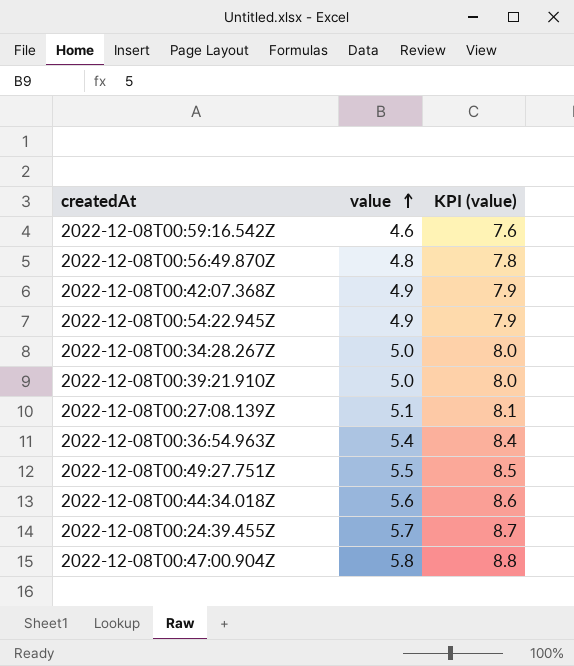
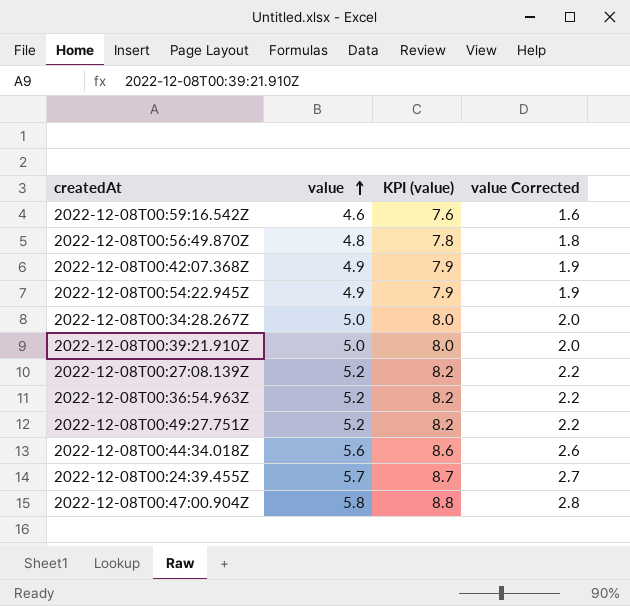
column value Corrected | formula: none -> [value] - 3
2022-12-08T00:27:08.139Z | value: 5.1 -> 5.2
2022-12-08T00:27:08.139Z | KPI (value): 8.1 -> 8.2
2022-12-08T00:36:54.963Z | value: 5.4 -> 5.2
2022-12-08T00:36:54.963Z | KPI (value): 8.4 -> 8.2
2022-12-08T00:49:27.751Z | value: 5.5 -> 5.2
2022-12-08T00:49:27.751Z | KPI (value): 8.5 -> 8.2

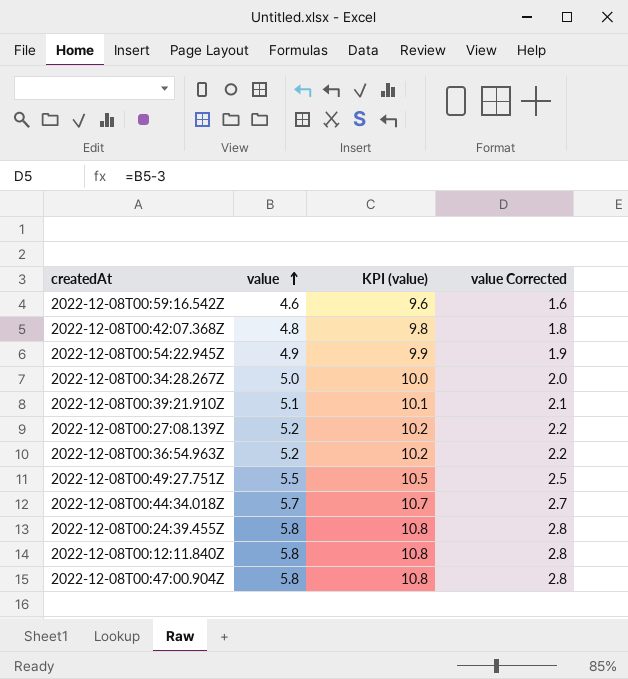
column KPI (value) | formula: [value] + 3 -> [value] + 5
row 2022-12-08T00:56:49.870Z: 4.8 | 7.8 | 1.8 -> none
2022-12-08T00:42:07.368Z | value: 4.9 -> 4.8
2022-12-08T00:42:07.368Z | value Corrected: 1.9 -> 1.8
2022-12-08T00:39:21.910Z | value: 5.0 -> 5.1
2022-12-08T00:39:21.910Z | value Corrected: 2.0 -> 2.1
2022-12-08T00:49:27.751Z | value: 5.2 -> 5.5
2022-12-08T00:49:27.751Z | value Corrected: 2.2 -> 2.5
2022-12-08T00:44:34.018Z | value: 5.6 -> 5.7
2022-12-08T00:44:34.018Z | value Corrected: 2.6 -> 2.7
2022-12-08T00:24:39.455Z | value: 5.7 -> 5.8
2022-12-08T00:24:39.455Z | value Corrected: 2.7 -> 2.8
row 2022-12-08T00:12:11.840Z: none -> 5.8 | 10.8 | 2.8

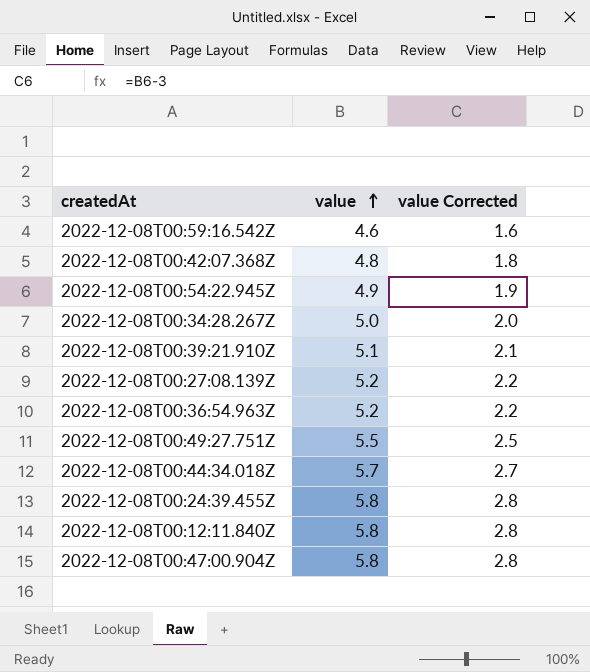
column KPI (value) | formula: [value] + 5 -> none

